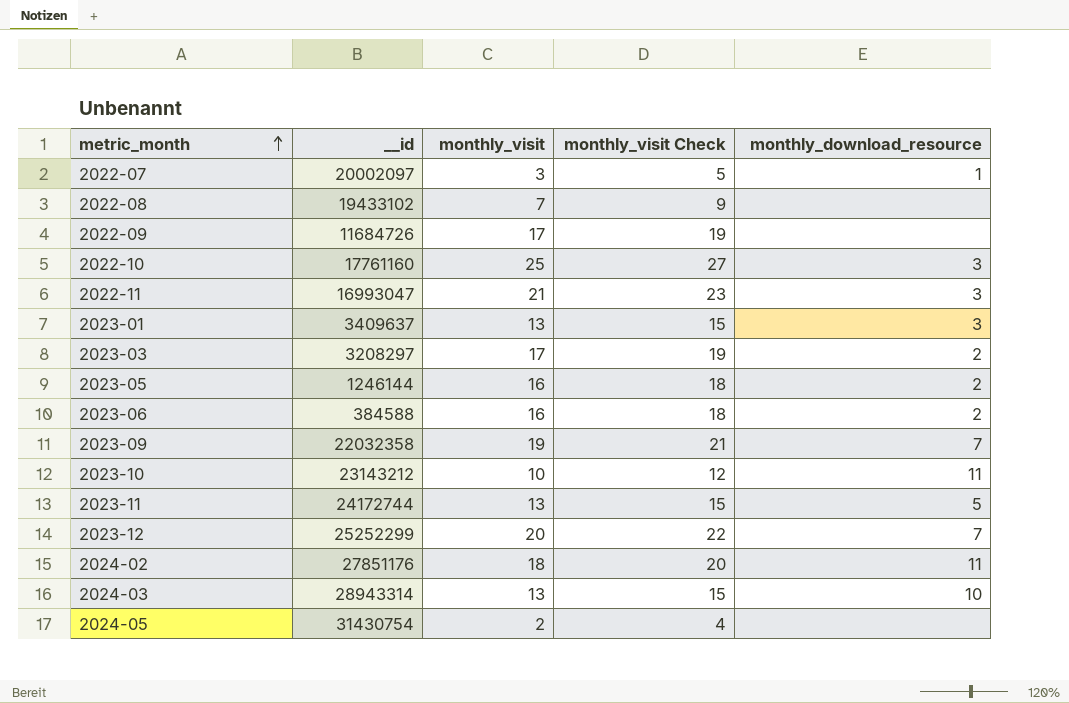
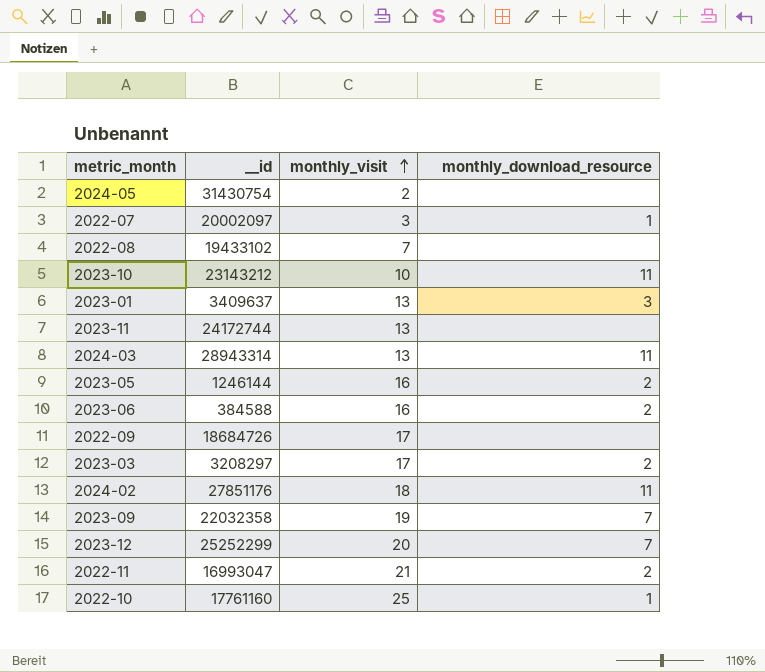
row order: metric_month ascending -> monthly_visit ascending
column monthly_visit Check | formula: [monthly_visit] + 2 -> none
2023-11 | monthly_download_resource: 5 -> none
2024-03 | monthly_download_resource: 10 -> 11
2022-09 | __id: 11684726 -> 18684726
2022-11 | monthly_download_resource: 3 -> 2
2022-10 | monthly_download_resource: 3 -> 1

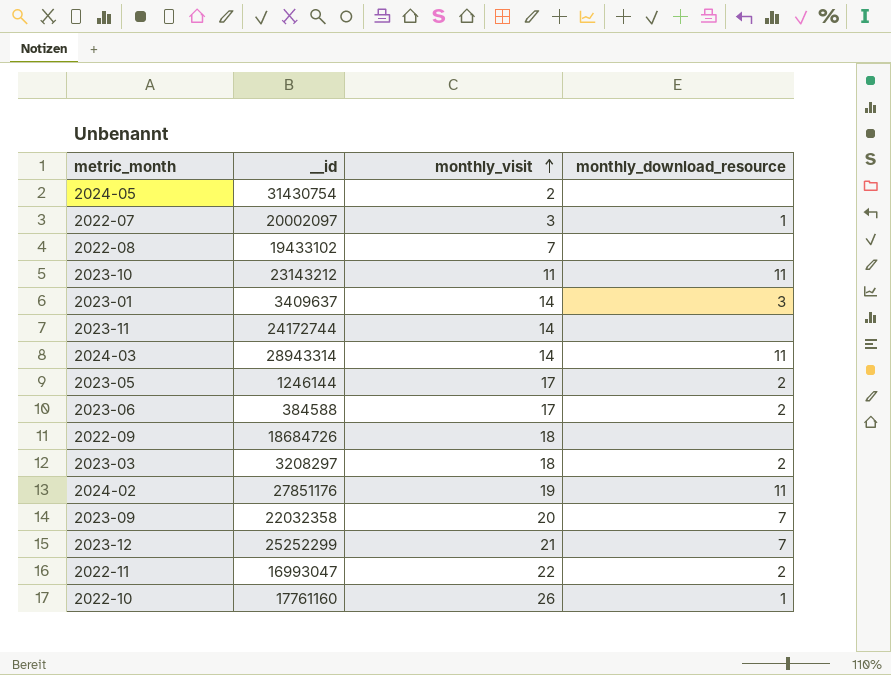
2023-10 | monthly_visit: 10 -> 11
2023-01 | monthly_visit: 13 -> 14
2023-11 | monthly_visit: 13 -> 14
2024-03 | monthly_visit: 13 -> 14
2023-05 | monthly_visit: 16 -> 17
2023-06 | monthly_visit: 16 -> 17
2022-09 | monthly_visit: 17 -> 18
2023-03 | monthly_visit: 17 -> 18
2024-02 | monthly_visit: 18 -> 19
2023-09 | monthly_visit: 19 -> 20
2023-12 | monthly_visit: 20 -> 21
2022-11 | monthly_visit: 21 -> 22
2022-10 | monthly_visit: 25 -> 26

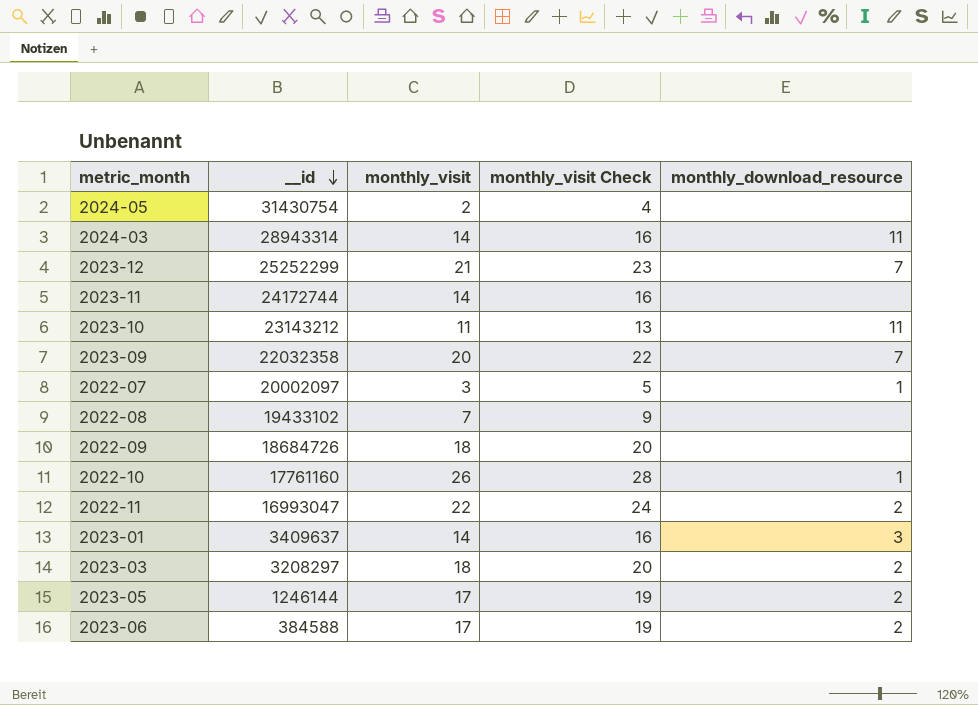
row order: monthly_visit ascending -> __id descending
column monthly_visit Check | formula: none -> [monthly_visit] + 2
row 2024-02: 27851176 | 19 | 11 -> none

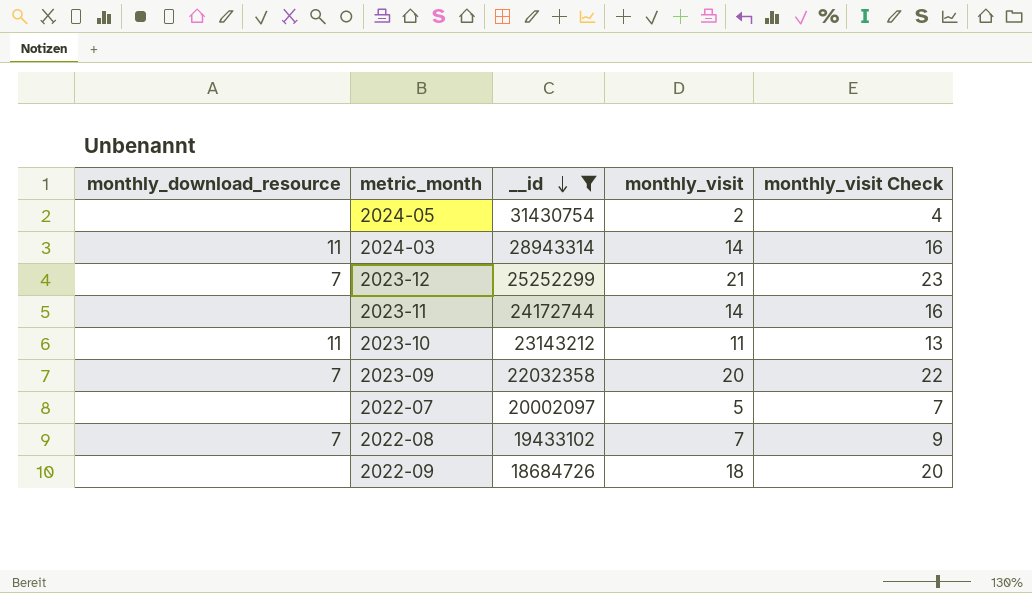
filter: none -> __id >= 18684726
column monthly_download_resource | position: 5 -> 1
2022-07 | monthly_download_resource: 1 -> none
2022-07 | monthly_visit: 3 -> 5
2022-07 | monthly_visit Check: 5 -> 7
2022-08 | monthly_download_resource: none -> 7

